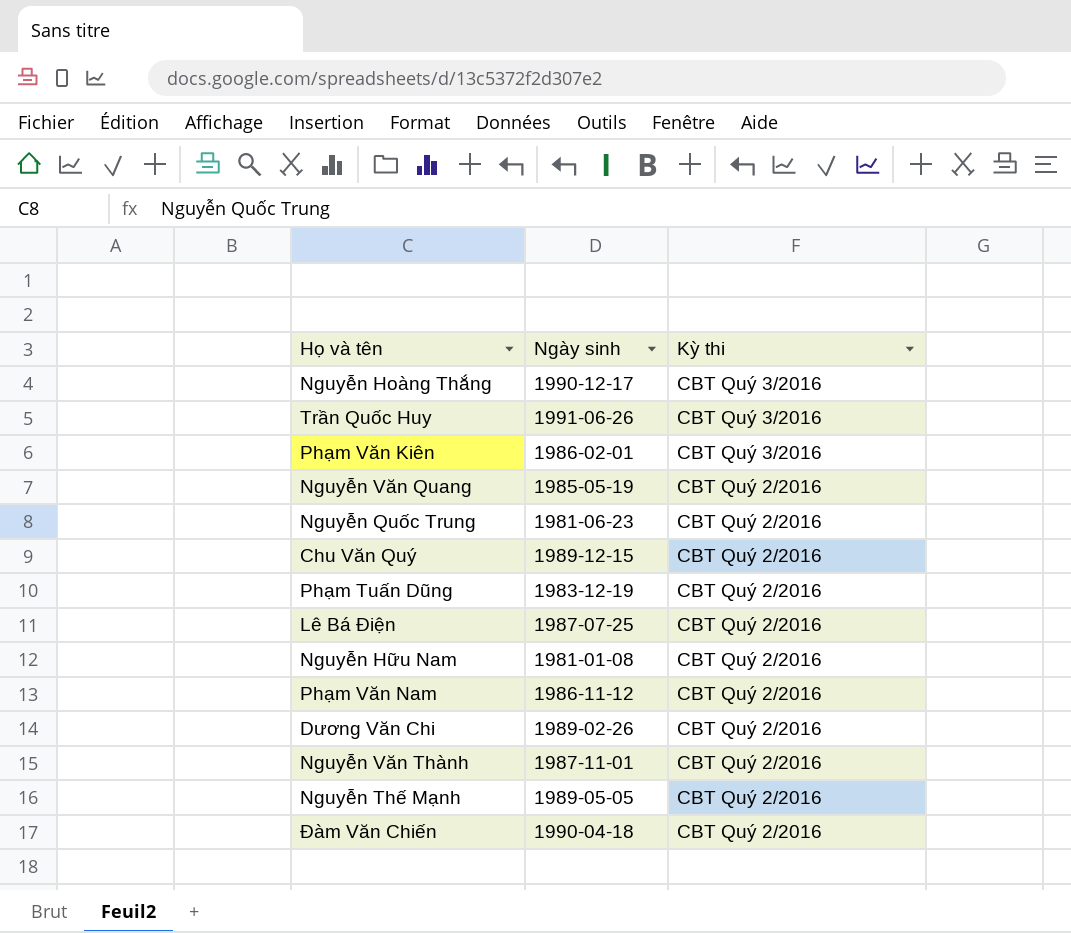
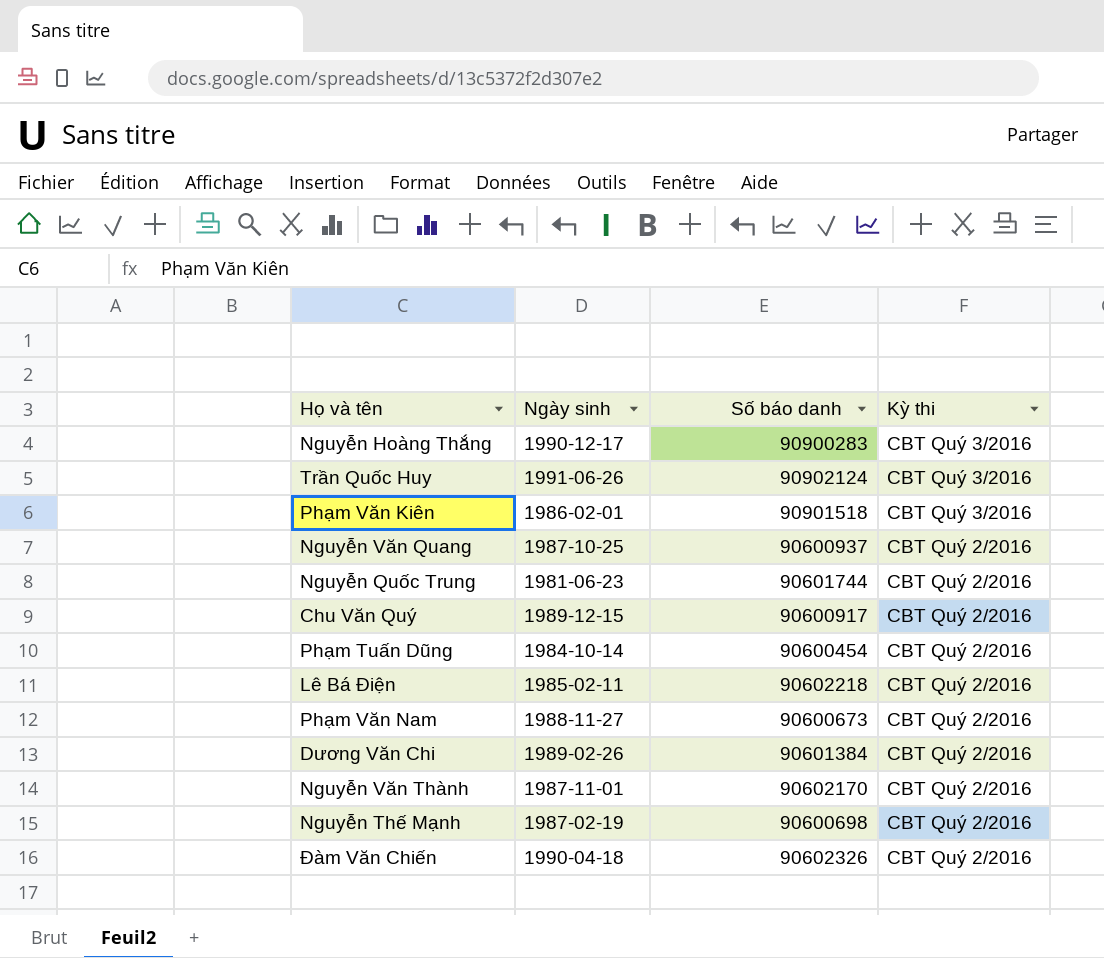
column Số báo danh | position: none -> 3
row Nguyễn Hữu Nam: 1981-01-08 | CBT Quý 2/2016 -> none
Nguyễn Văn Quang | Ngày sinh: 1985-05-19 -> 1987-10-25
Phạm Tuấn Dũng | Ngày sinh: 1983-12-19 -> 1984-10-14
Lê Bá Điện | Ngày sinh: 1987-07-25 -> 1985-02-11
Phạm Văn Nam | Ngày sinh: 1986-11-12 -> 1988-11-27
Nguyễn Thế Mạnh | Ngày sinh: 1989-05-05 -> 1987-02-19

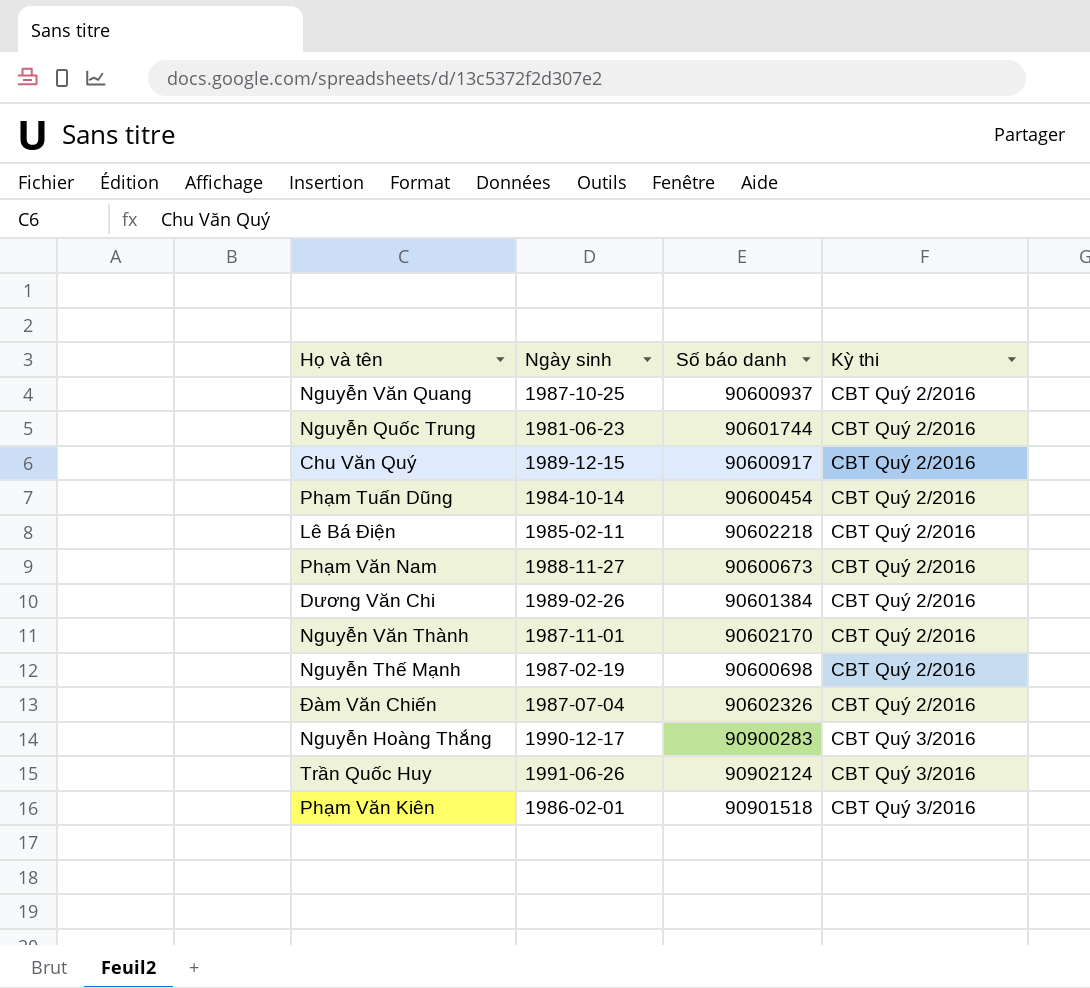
row order: Kỳ thi descending -> Kỳ thi ascending
Đàm Văn Chiến | Ngày sinh: 1990-04-18 -> 1987-07-04

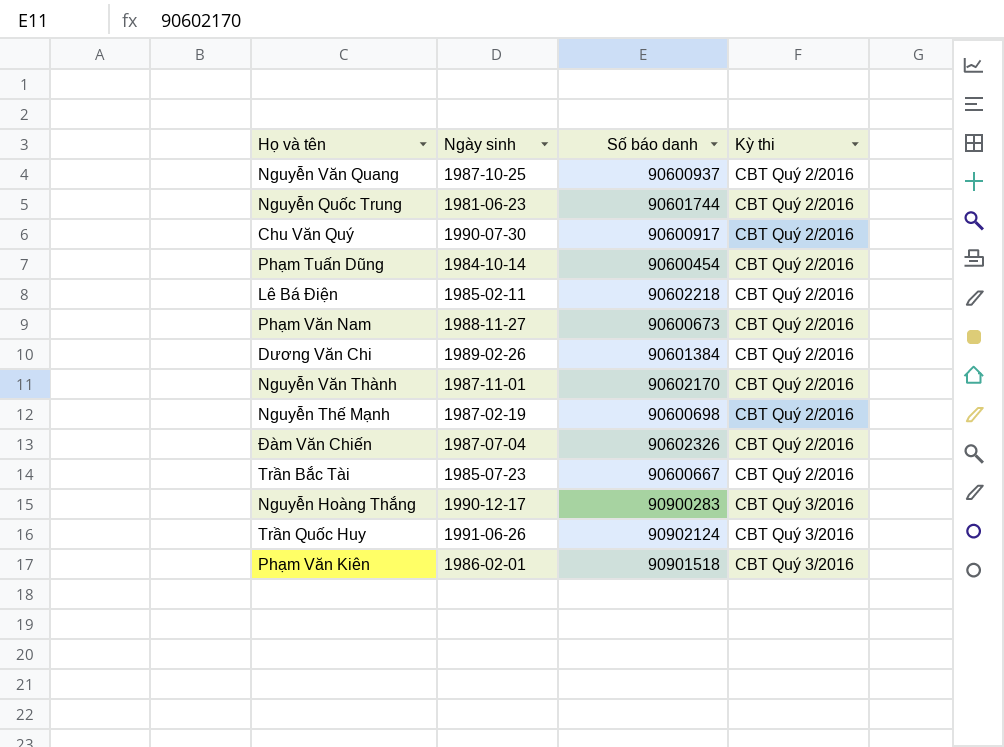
Chu Văn Quý | Ngày sinh: 1989-12-15 -> 1990-07-30
row Trần Bắc Tài: none -> 1985-07-23 | 90600667 | CBT Quý 2/2016

